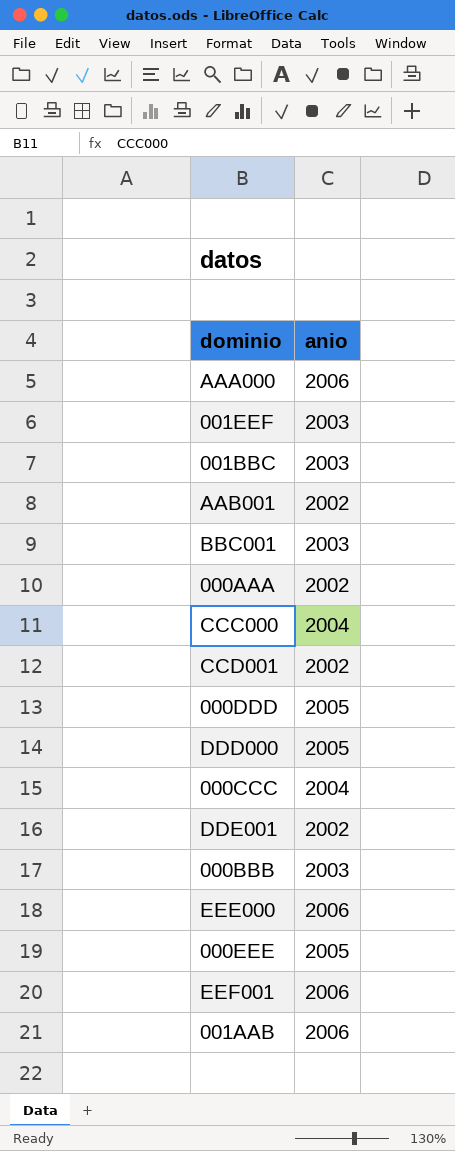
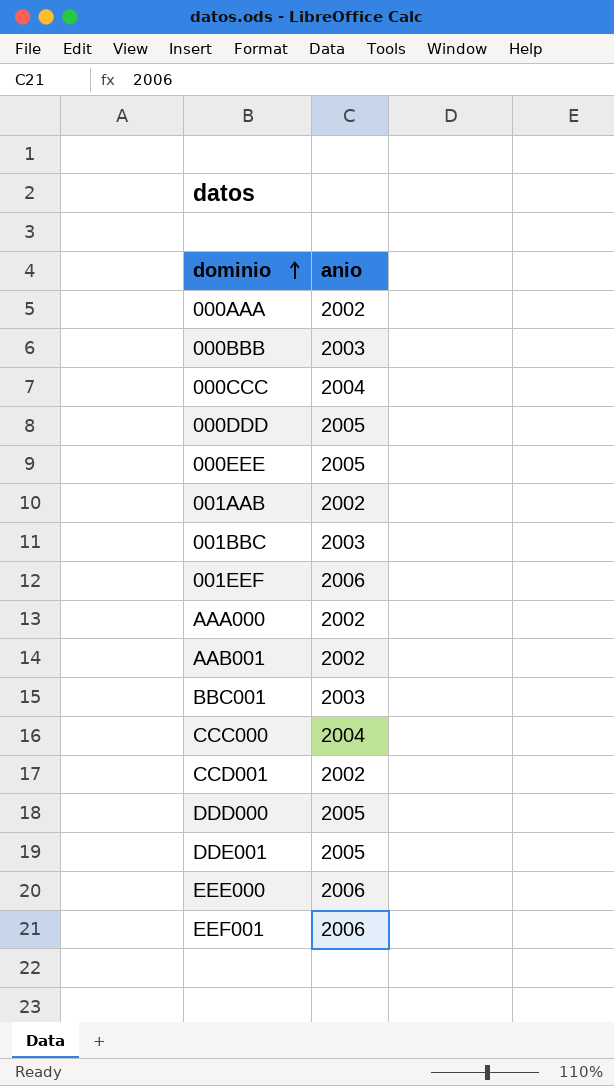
row order: none -> dominio ascending
001AAB | anio: 2006 -> 2002
001EEF | anio: 2003 -> 2006
AAA000 | anio: 2006 -> 2002
DDE001 | anio: 2002 -> 2005

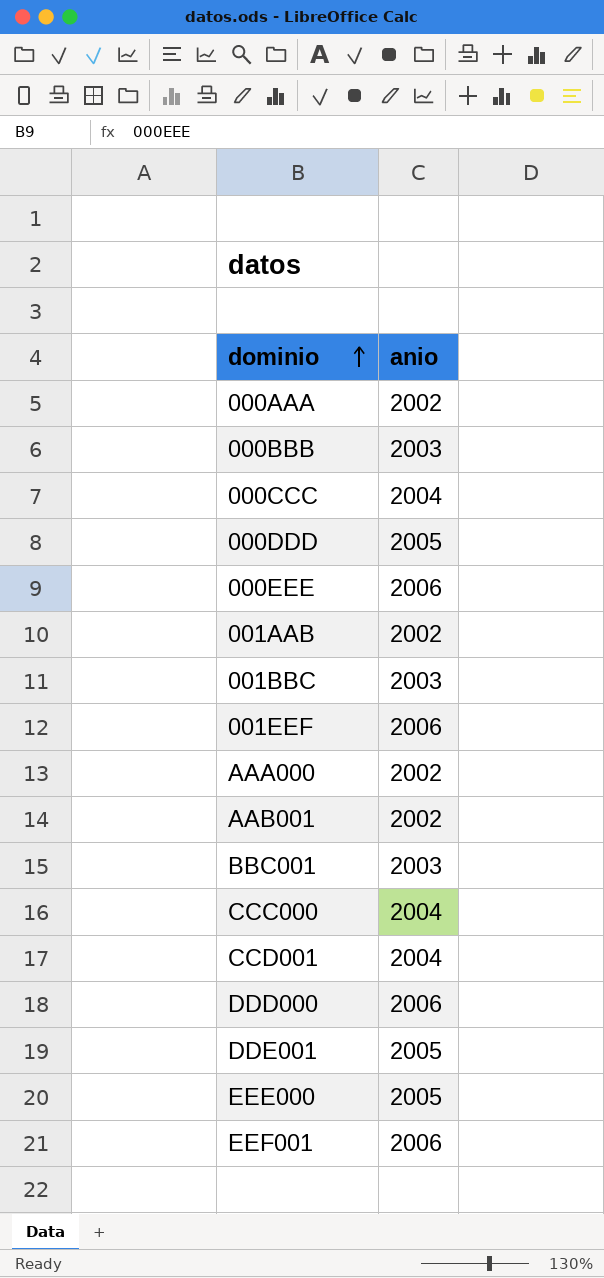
000EEE | anio: 2005 -> 2006
CCD001 | anio: 2002 -> 2004
DDD000 | anio: 2005 -> 2006
EEE000 | anio: 2006 -> 2005

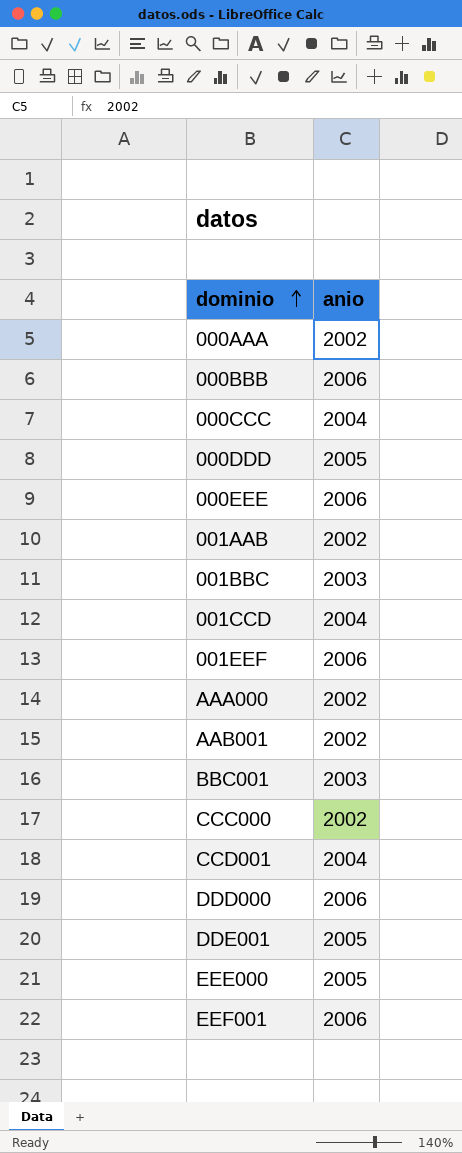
000BBB | anio: 2003 -> 2006
row 001CCD: none -> 2004
CCC000 | anio: 2004 -> 2002

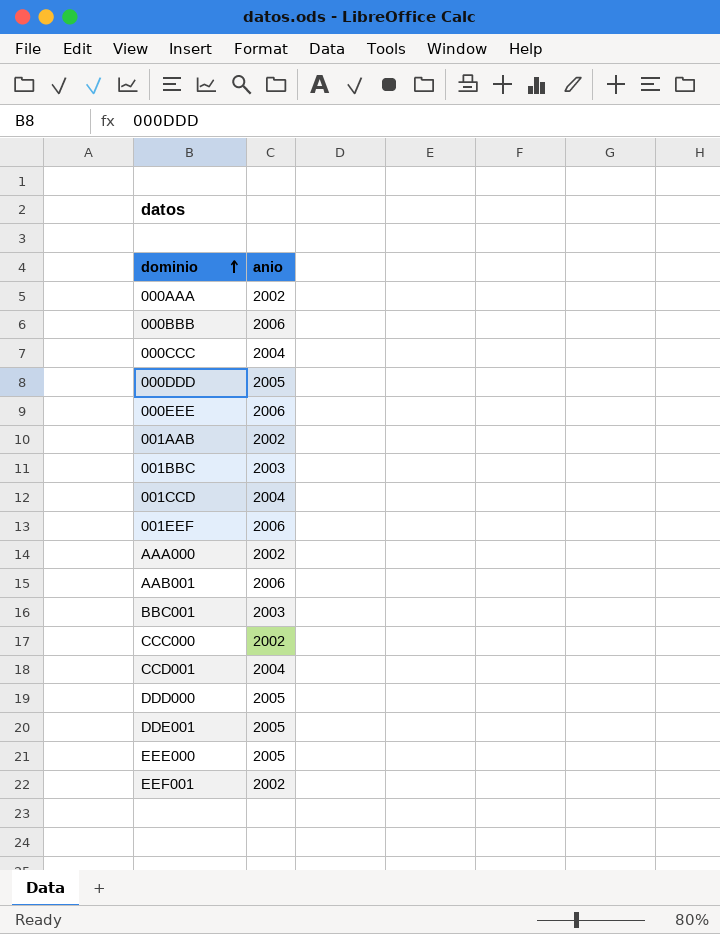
AAB001 | anio: 2002 -> 2006
DDD000 | anio: 2006 -> 2005
EEF001 | anio: 2006 -> 2002

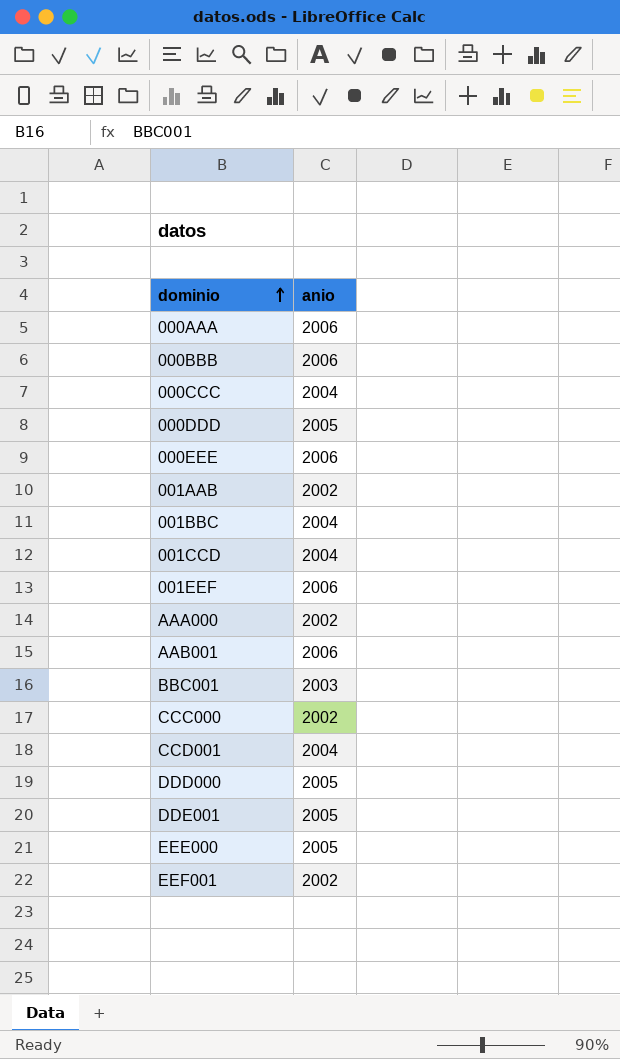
000AAA | anio: 2002 -> 2006
001BBC | anio: 2003 -> 2004

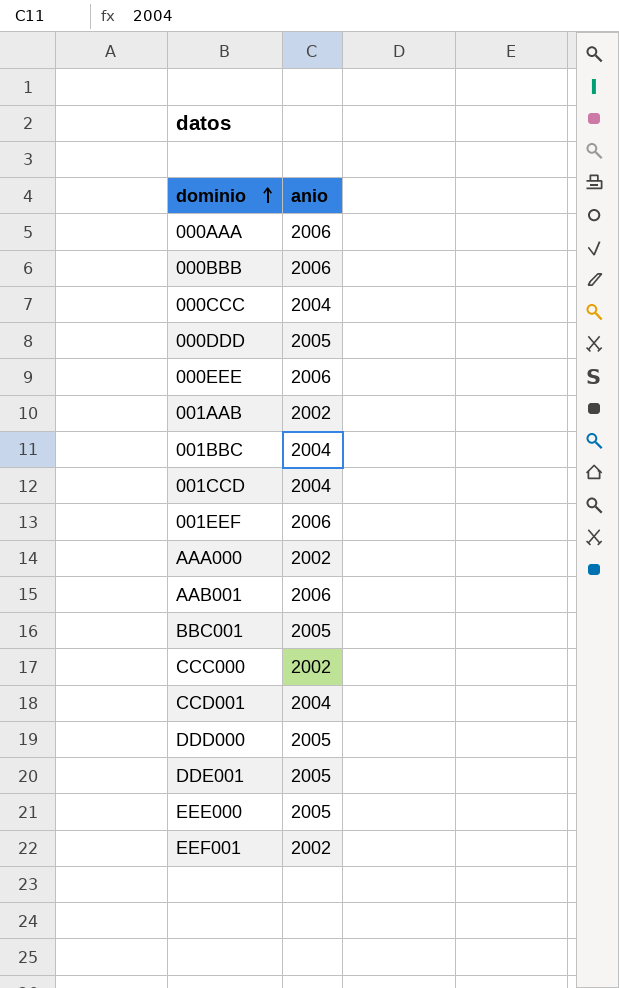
BBC001 | anio: 2003 -> 2005

